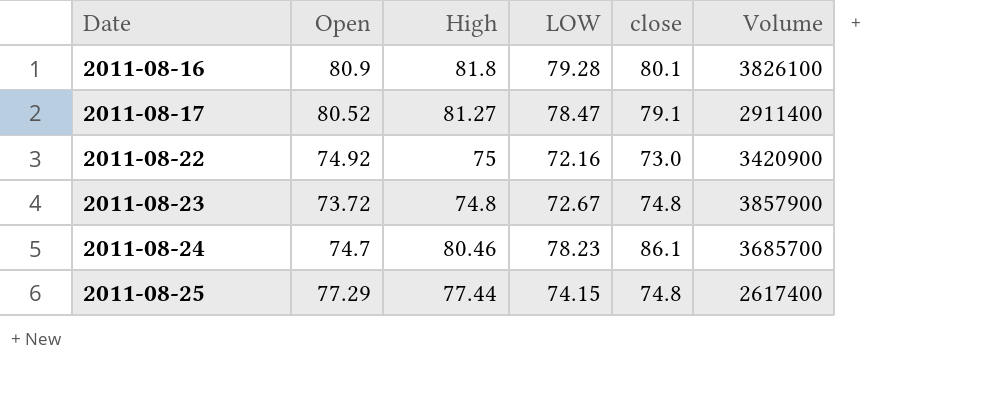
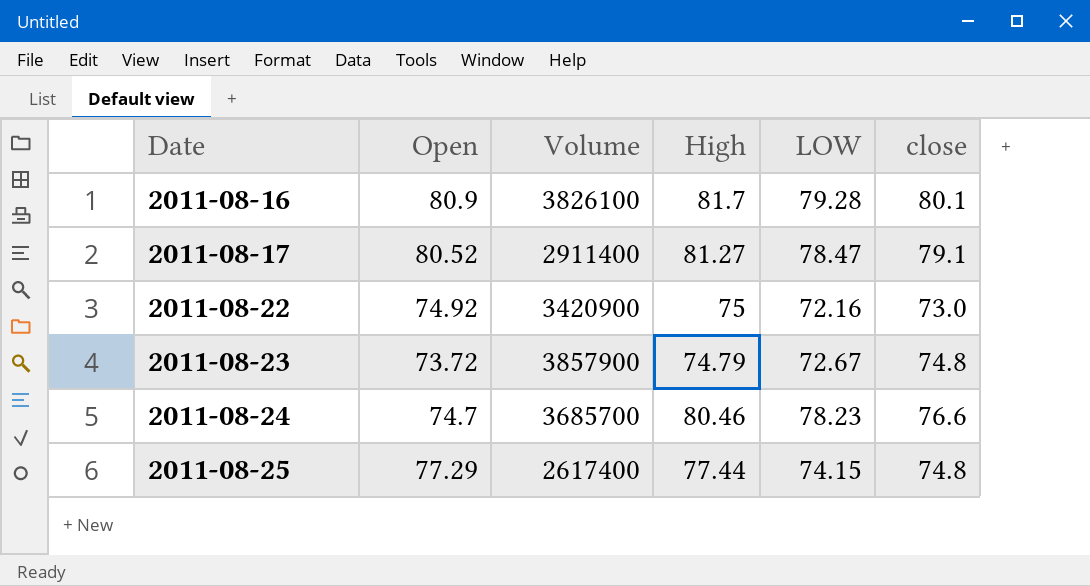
column Volume | position: 6 -> 3
2011-08-16 | High: 81.8 -> 81.7
2011-08-23 | High: 74.8 -> 74.79
2011-08-24 | close: 86.1 -> 76.6

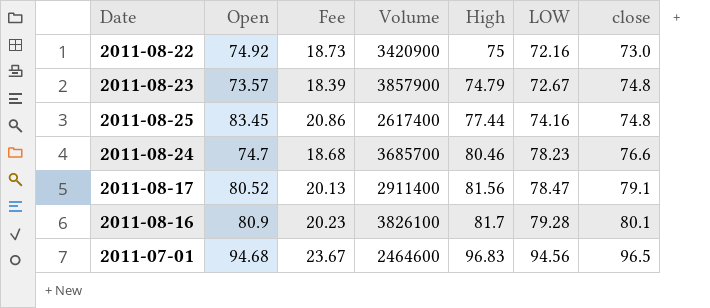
row order: Date ascending -> LOW ascending
column Fee | formula: none -> [Open] * 0.25
2011-08-23 | Open: 73.72 -> 73.57
2011-08-25 | Open: 77.29 -> 83.45
2011-08-25 | LOW: 74.15 -> 74.16
2011-08-17 | High: 81.27 -> 81.56
row 2011-07-01: none -> 94.68 | 23.67 | 2464600 | 96.83 | 94.56 | 96.5

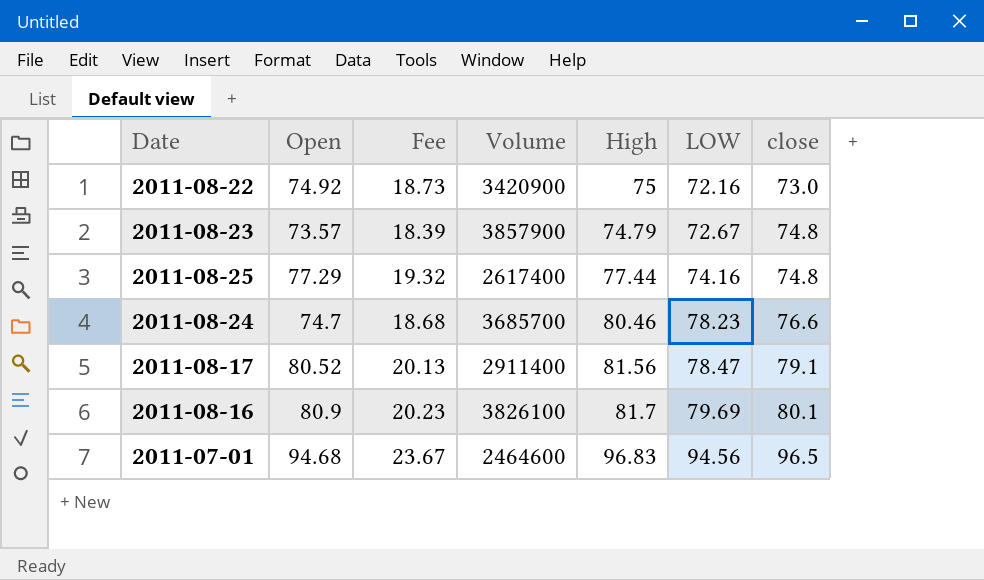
2011-08-25 | Open: 83.45 -> 77.29
2011-08-25 | Fee: 20.86 -> 19.32
2011-08-16 | LOW: 79.28 -> 79.69

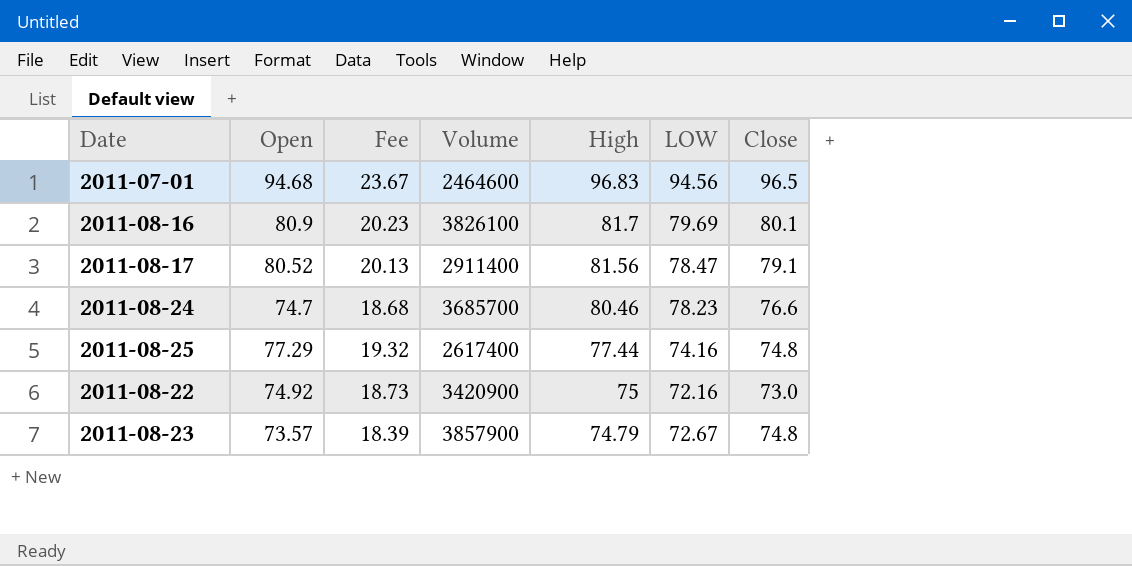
row order: LOW ascending -> High descending
column name: close -> Close

